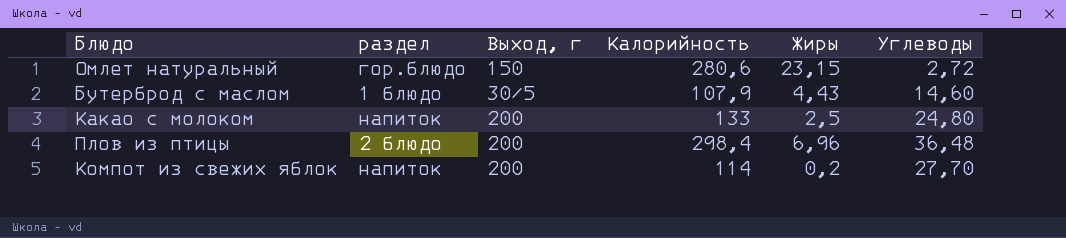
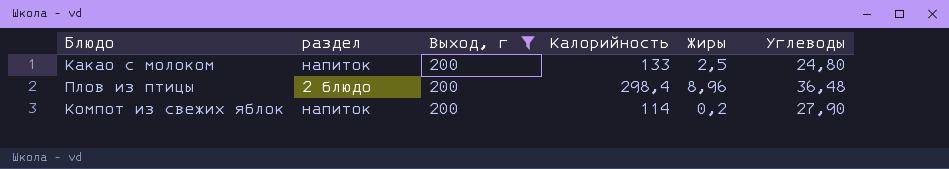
filter: none -> Выход, г = 200
Плов из птицы | Жиры: 6,96 -> 8,96
Компот из свежих яблок | Углеводы: 27,70 -> 27,90

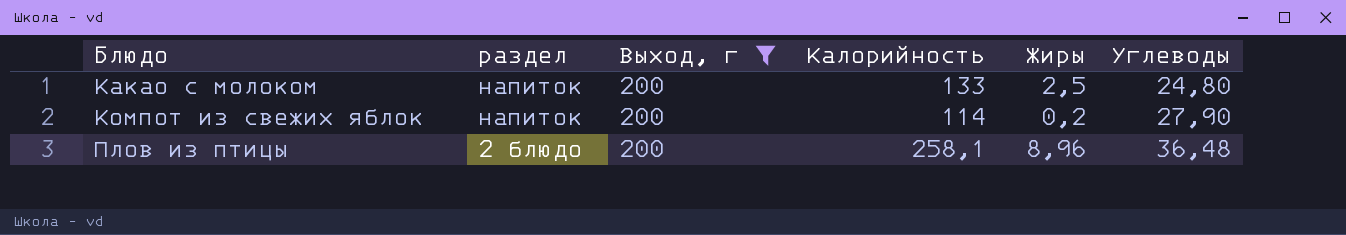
row order: none -> Блюдо ascending
Плов из птицы | Калорийность: 298,4 -> 258,1

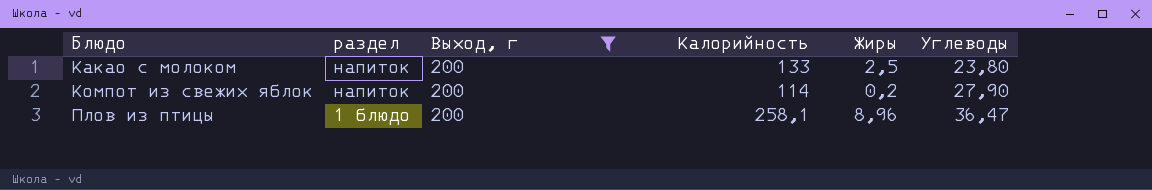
Какао с молоком | Углеводы: 24,80 -> 23,80
Плов из птицы | раздел: 2 блюдо -> 1 блюдо
Плов из птицы | Углеводы: 36,48 -> 36,47

